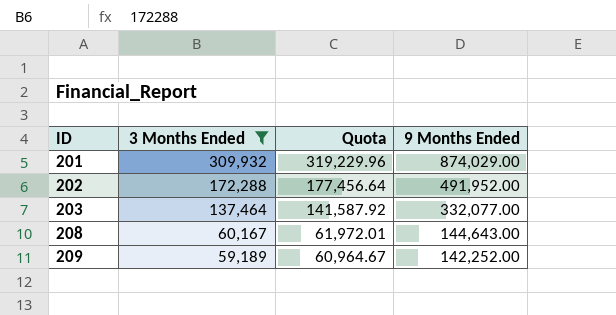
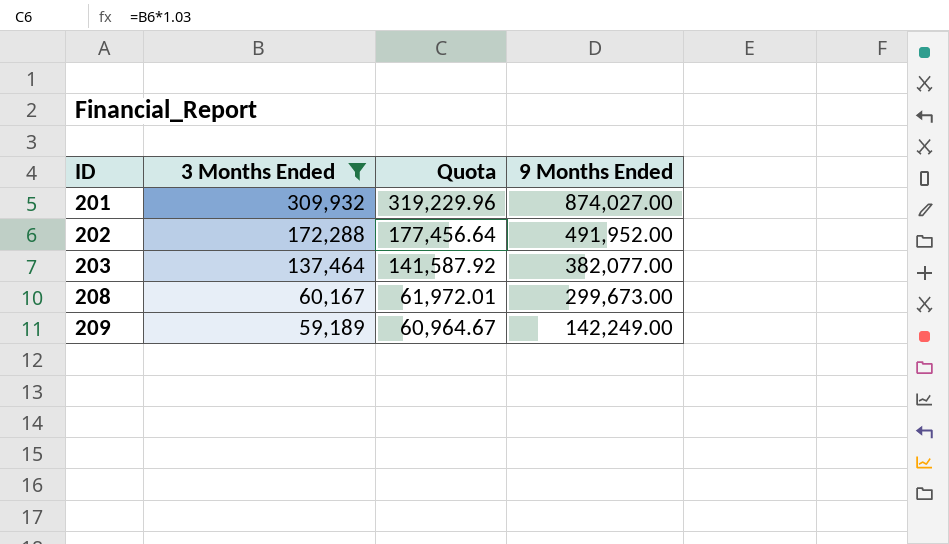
201 | 9 Months Ended: 874,029.00 -> 874,027.00
203 | 9 Months Ended: 332,077.00 -> 382,077.00
208 | 9 Months Ended: 144,643.00 -> 299,673.00
209 | 9 Months Ended: 142,252.00 -> 142,249.00

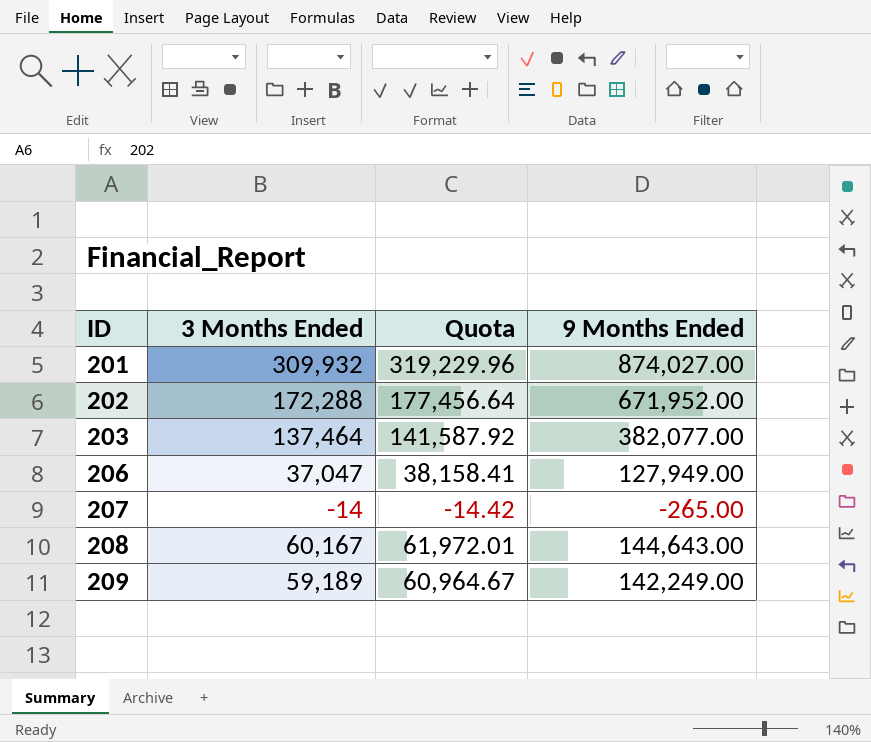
filter: 3 Months Ended >= 59,189 -> none
202 | 9 Months Ended: 491,952.00 -> 671,952.00
208 | 9 Months Ended: 299,673.00 -> 144,643.00

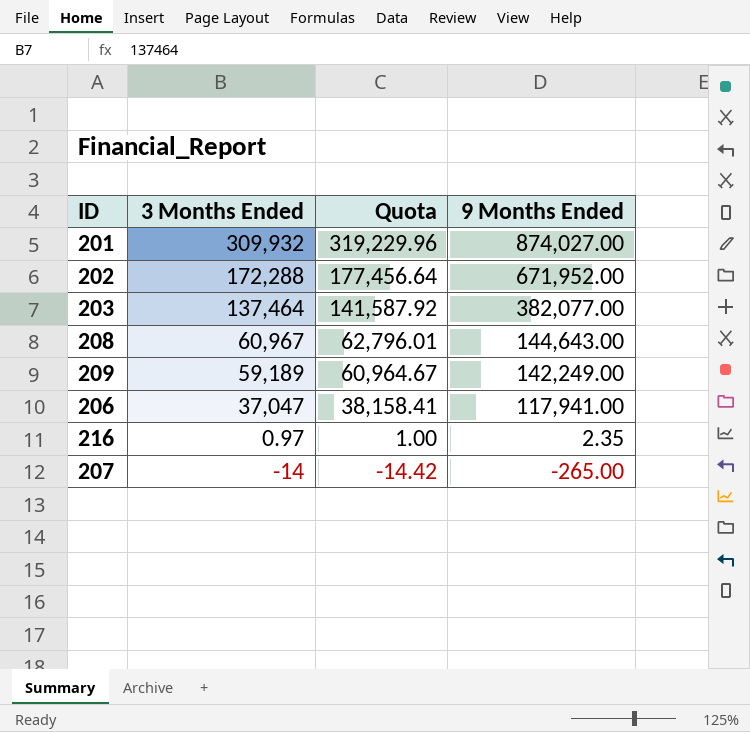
row order: ID ascending -> 3 Months Ended descending
208 | 3 Months Ended: 60,167 -> 60,967
208 | Quota: 61,972.01 -> 62,796.01
206 | 9 Months Ended: 127,949.00 -> 117,941.00
row 216: none -> 0.97 | 1.00 | 2.35

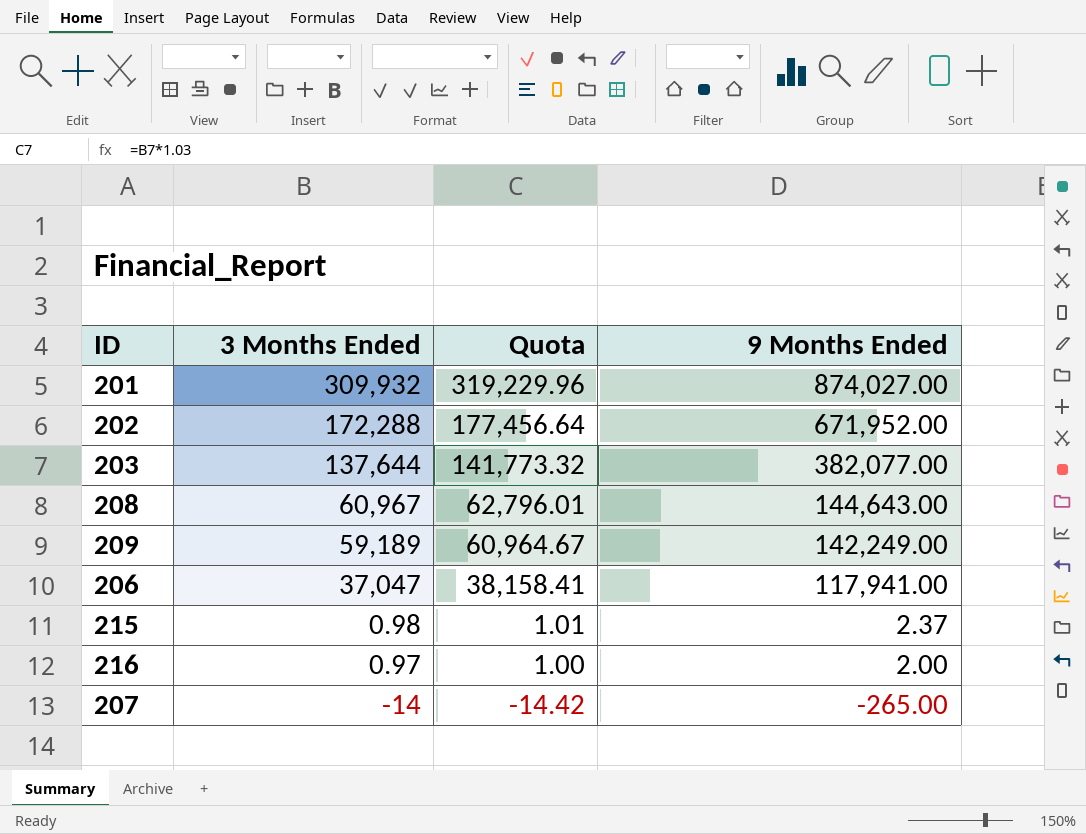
203 | 3 Months Ended: 137,464 -> 137,644
203 | Quota: 141,587.92 -> 141,773.32
row 215: none -> 0.98 | 1.01 | 2.37
216 | 9 Months Ended: 2.35 -> 2.00

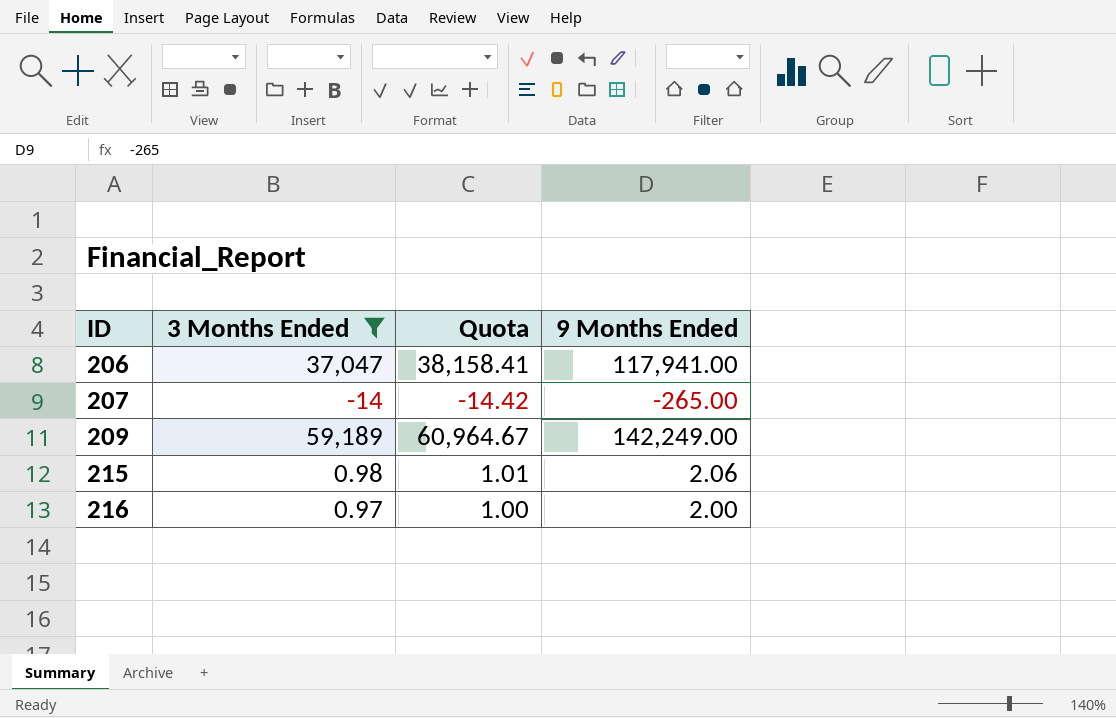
filter: none -> 3 Months Ended <= 59,189
row order: 3 Months Ended descending -> ID ascending
215 | 9 Months Ended: 2.37 -> 2.06

